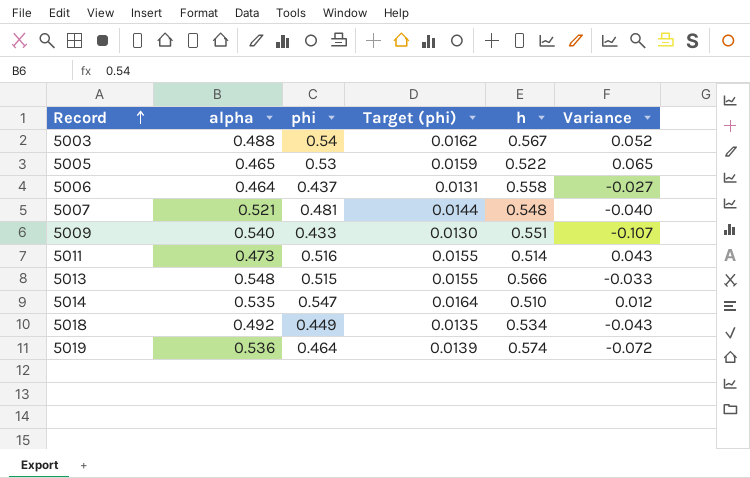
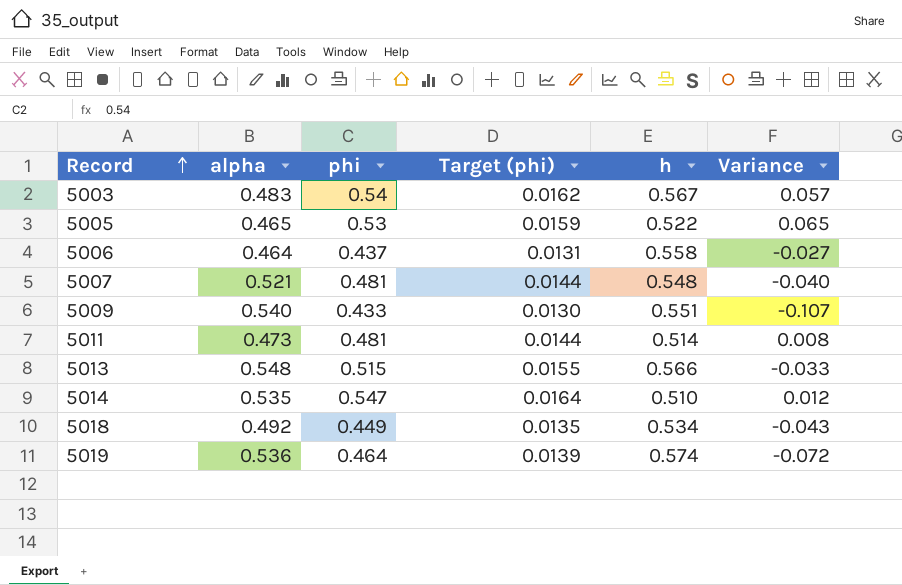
5003 | alpha: 0.488 -> 0.483
5003 | Variance: 0.052 -> 0.057
5011 | phi: 0.516 -> 0.481
5011 | Target (phi): 0.0155 -> 0.0144
5011 | Variance: 0.043 -> 0.008

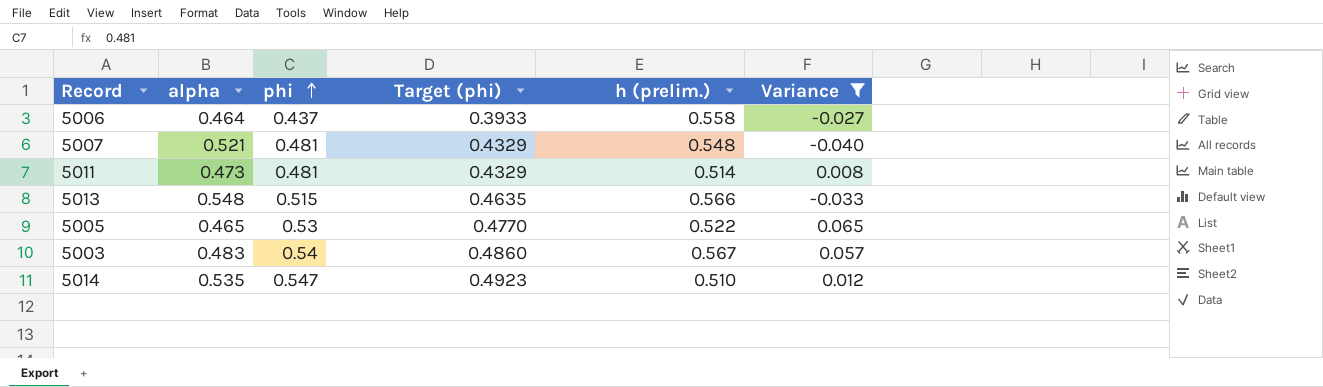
filter: none -> Variance >= -0.040
row order: Record ascending -> phi ascending
column Target (phi) | formula: [phi] * 0.03 -> [phi] * 0.9
column name: h -> h (prelim.)

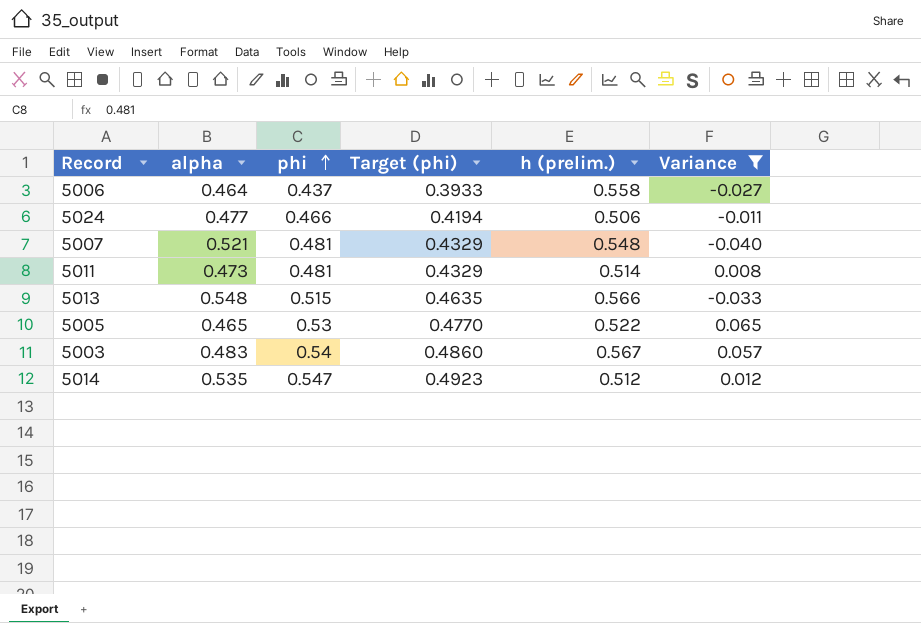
row 5024: none -> 0.477 | 0.466 | 0.4194 | 0.506 | -0.011
5014 | h (prelim.): 0.510 -> 0.512

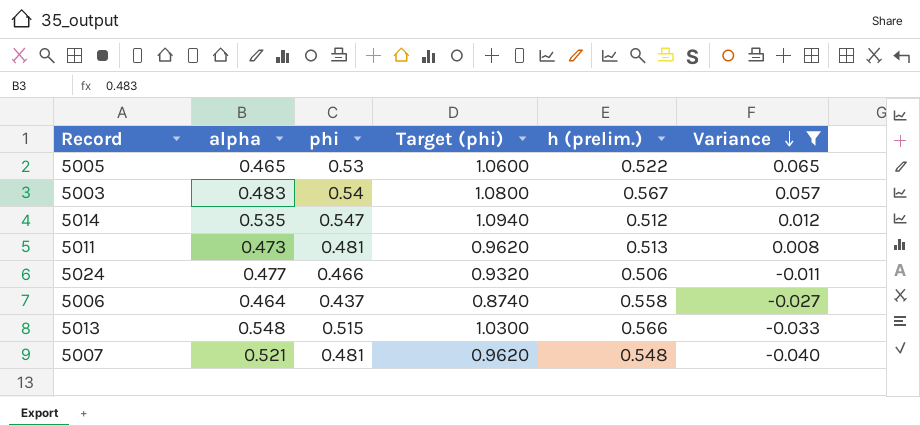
row order: phi ascending -> Variance descending
column Target (phi) | formula: [phi] * 0.9 -> [phi] * 2
5011 | h (prelim.): 0.514 -> 0.513

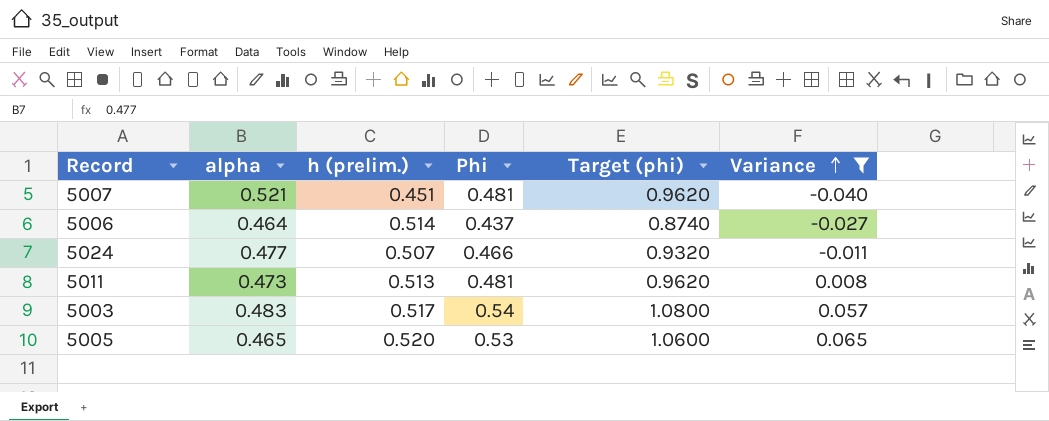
row order: Variance descending -> Variance ascending
column h (prelim.) | position: 5 -> 3
column name: phi -> Phi
row 5014: 0.535 | 0.547 | 1.0940 | 0.512 | 0.012 -> none
row 5013: 0.548 | 0.515 | 1.0300 | 0.566 | -0.033 -> none
5007 | h (prelim.): 0.548 -> 0.451
5006 | h (prelim.): 0.558 -> 0.514
5024 | h (prelim.): 0.506 -> 0.507
5003 | h (prelim.): 0.567 -> 0.517
5005 | h (prelim.): 0.522 -> 0.520

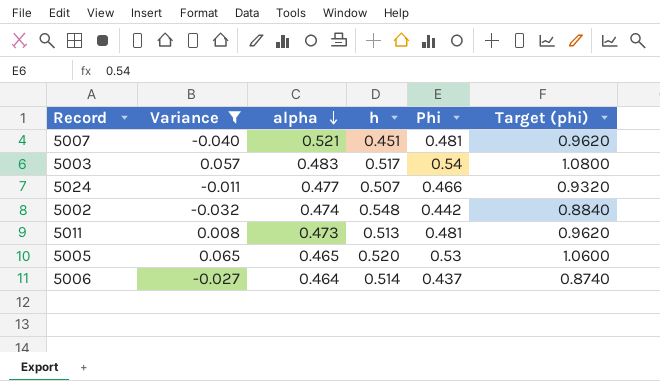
row order: Variance ascending -> alpha descending
column Variance | position: 6 -> 2
column name: h (prelim.) -> h
row 5002: none -> -0.032 | 0.474 | 0.548 | 0.442 | 0.8840

